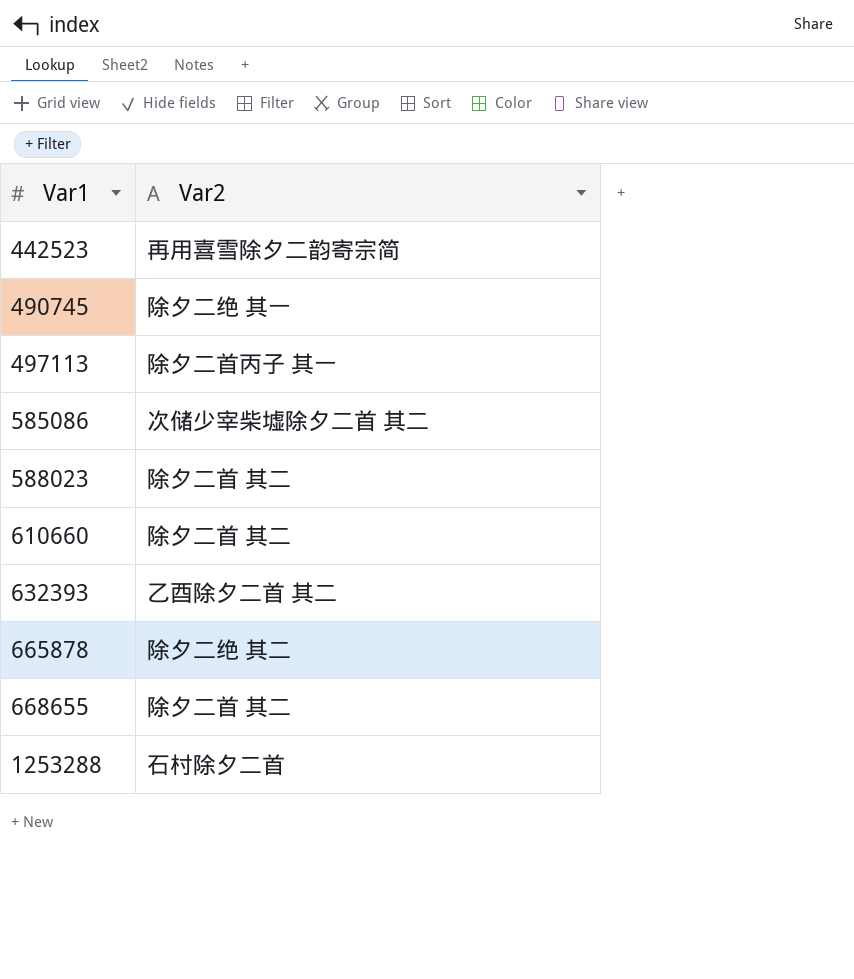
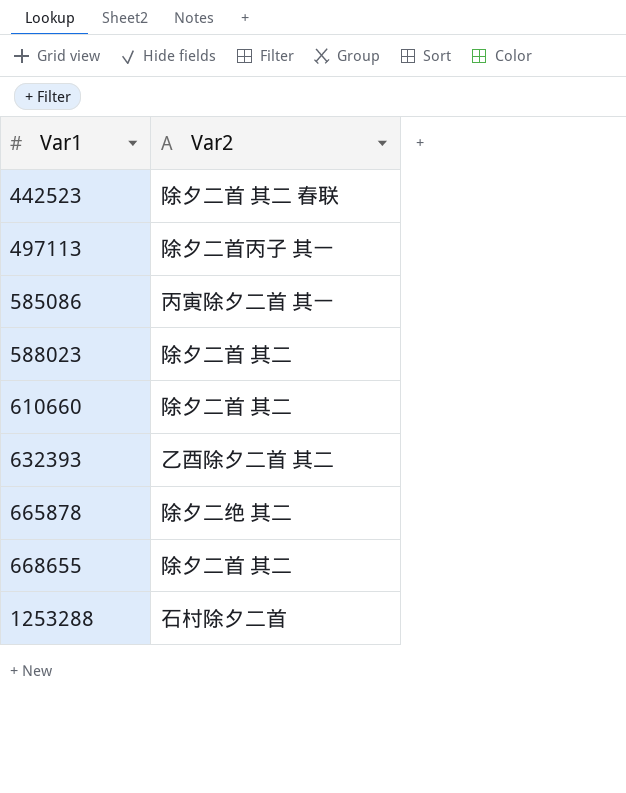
row 490745: 除夕二绝 其一 -> none
442523 | Var2: 再用喜雪除夕二韵寄宗简 -> 除夕二首 其二 春联
585086 | Var2: 次储少宰柴墟除夕二首 其二 -> 丙寅除夕二首 其一

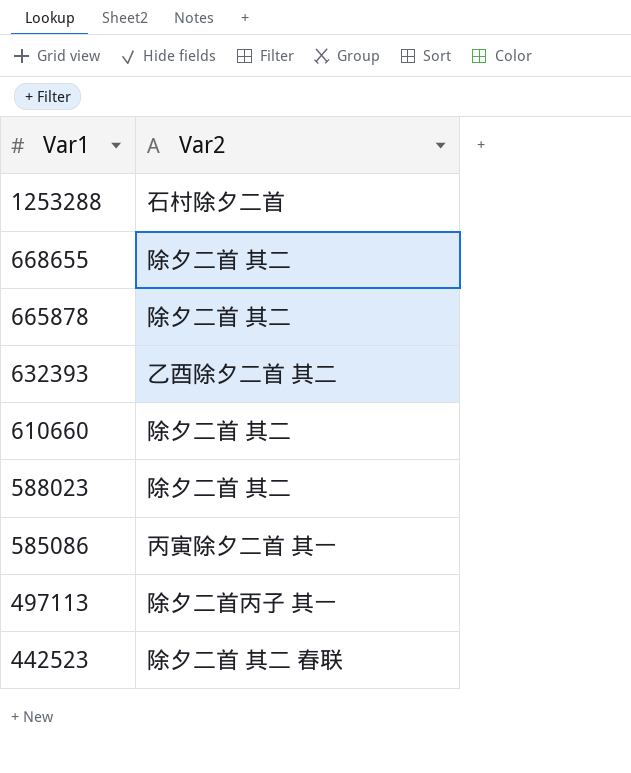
row order: Var1 ascending -> Var1 descending
665878 | Var2: 除夕二绝 其二 -> 除夕二首 其二

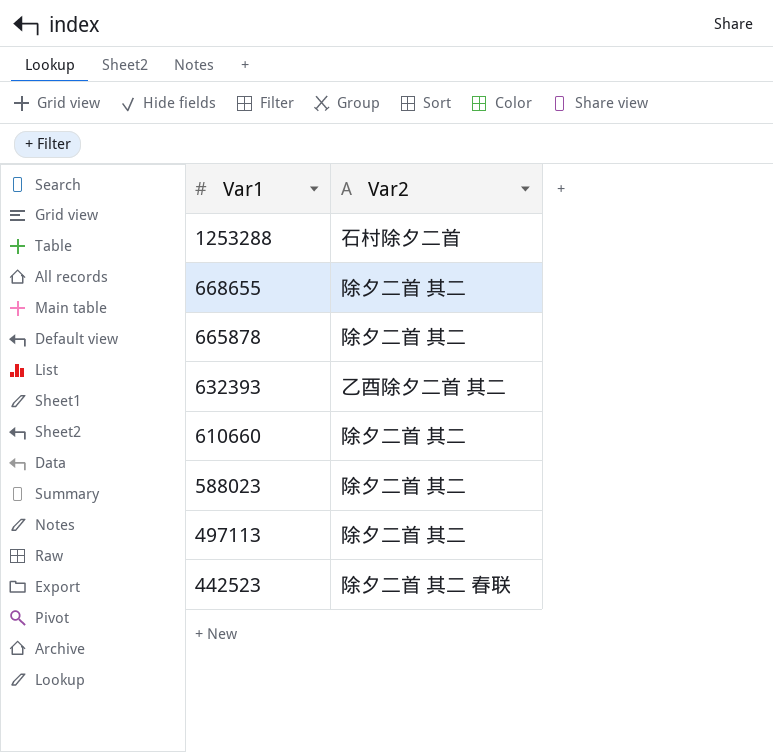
row 585086: 丙寅除夕二首 其一 -> none
497113 | Var2: 除夕二首丙子 其一 -> 除夕二首 其二

